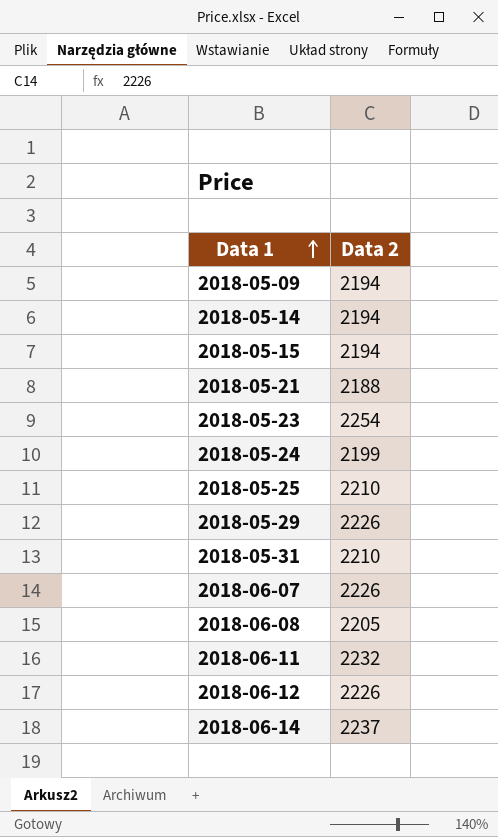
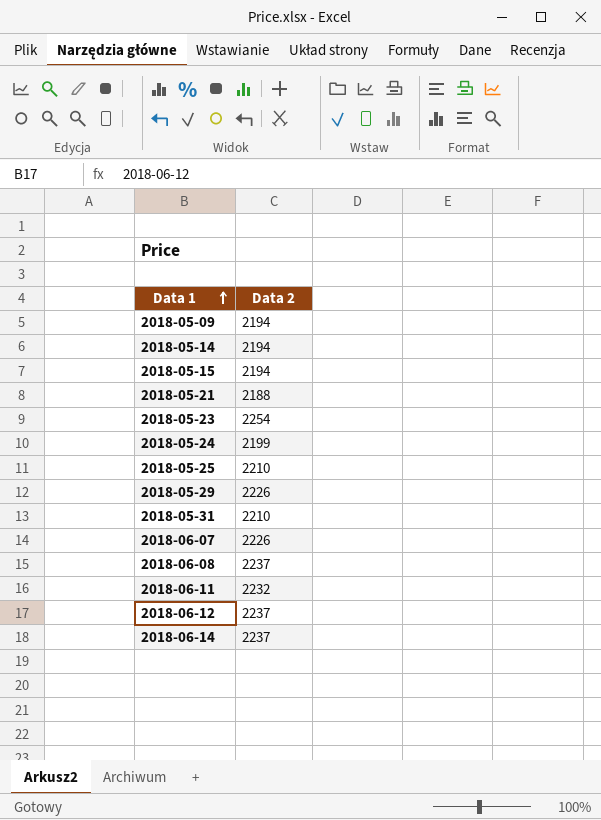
2018-06-08 | Data 2: 2205 -> 2237
2018-06-12 | Data 2: 2226 -> 2237

